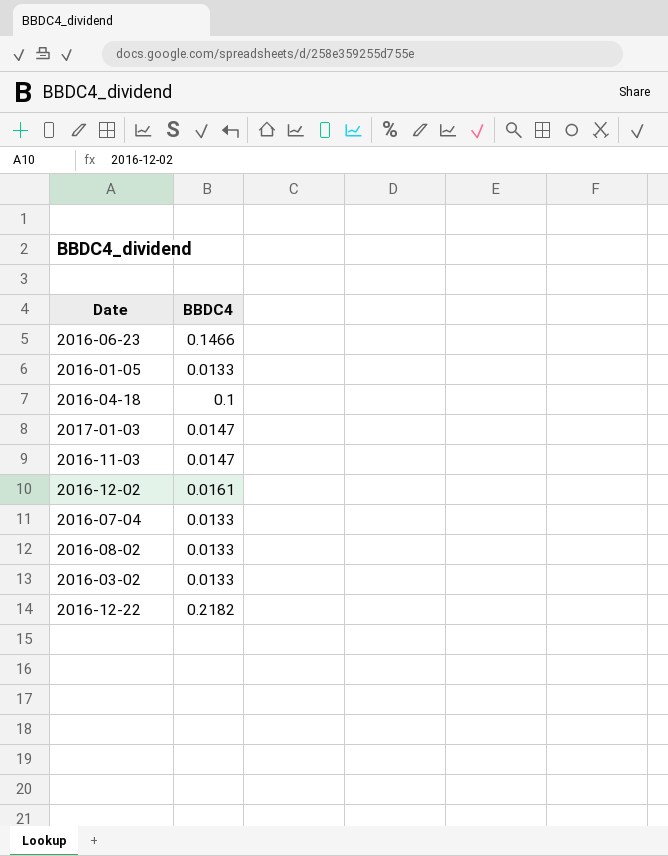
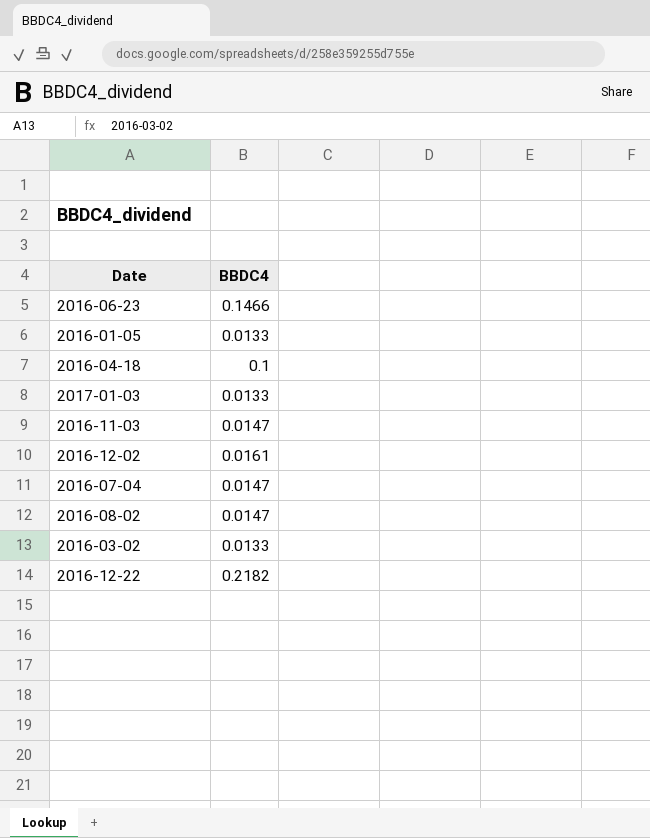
2017-01-03 | BBDC4: 0.0147 -> 0.0133
2016-07-04 | BBDC4: 0.0133 -> 0.0147
2016-08-02 | BBDC4: 0.0133 -> 0.0147

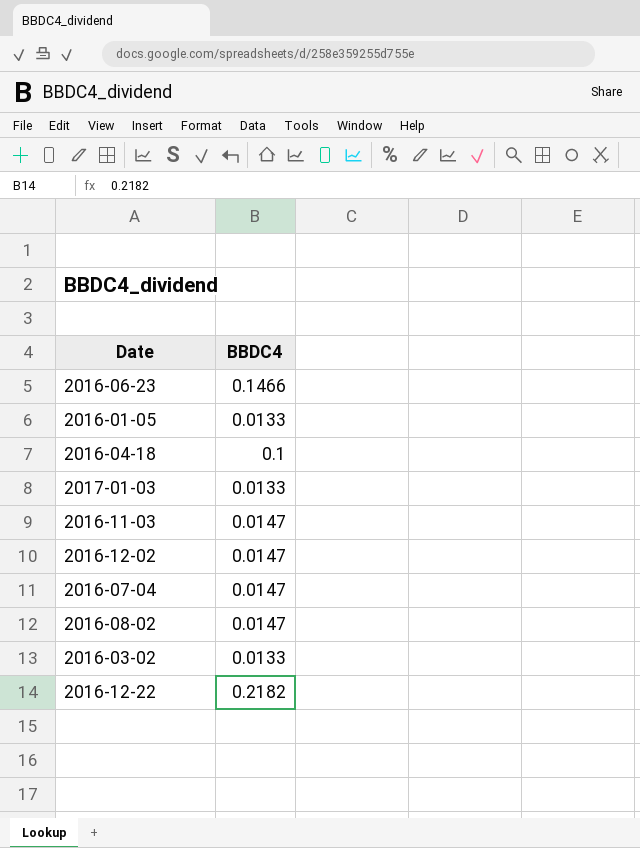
2016-12-02 | BBDC4: 0.0161 -> 0.0147

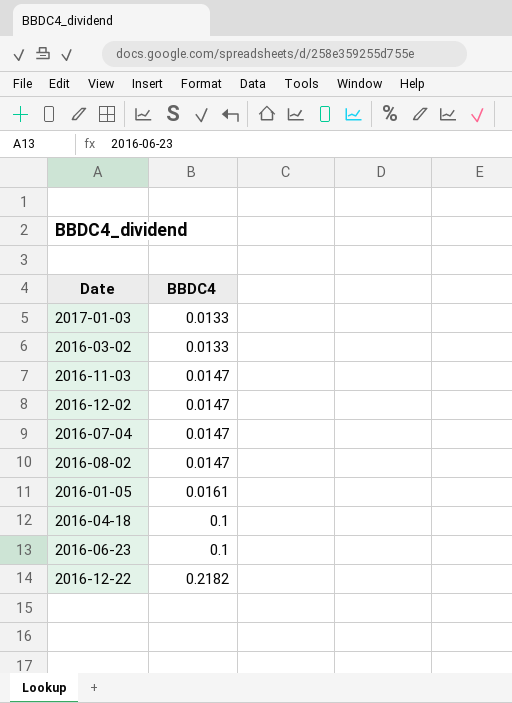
row order: none -> BBDC4 ascending
2016-01-05 | BBDC4: 0.0133 -> 0.0161
2016-06-23 | BBDC4: 0.1466 -> 0.1

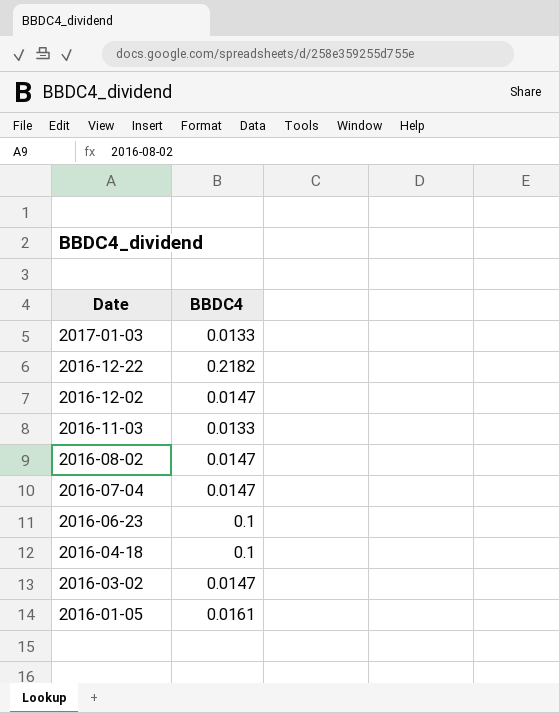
row order: BBDC4 ascending -> Date descending
2016-11-03 | BBDC4: 0.0147 -> 0.0133
2016-03-02 | BBDC4: 0.0133 -> 0.0147

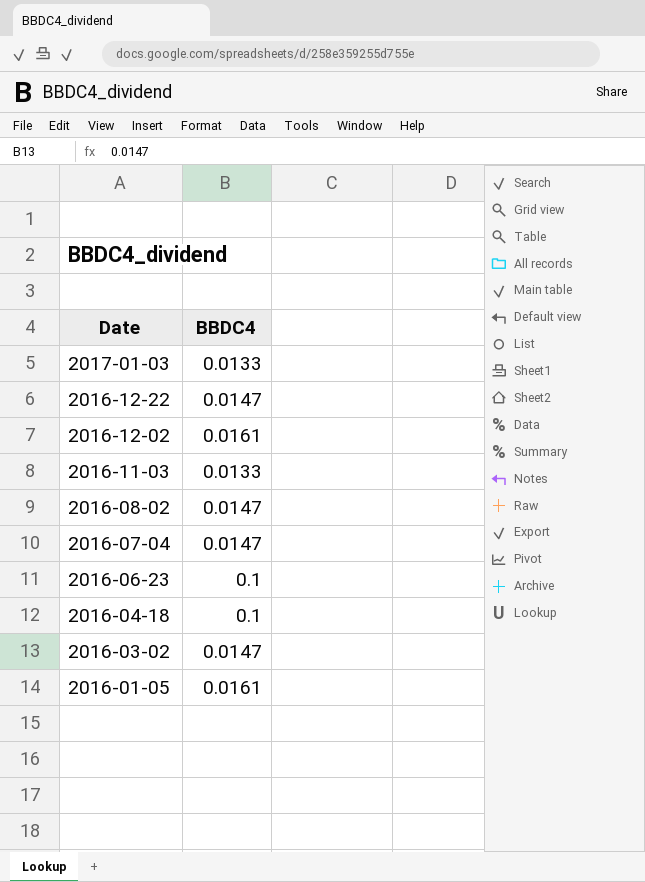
2016-12-22 | BBDC4: 0.2182 -> 0.0147
2016-12-02 | BBDC4: 0.0147 -> 0.0161

